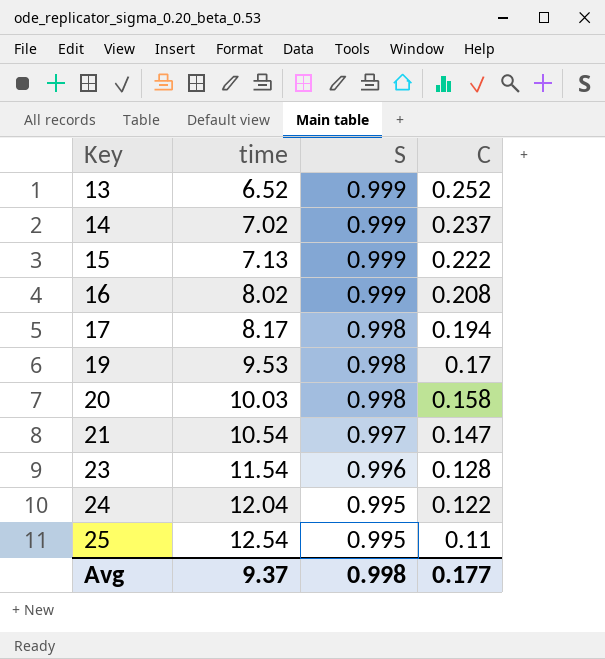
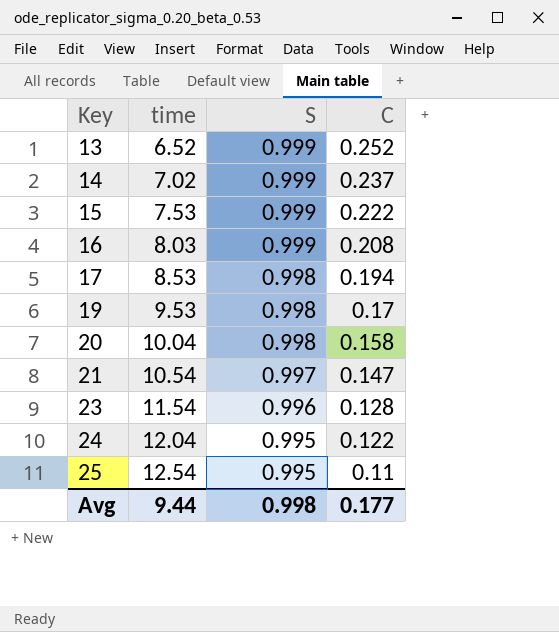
15 | time: 7.13 -> 7.53
16 | time: 8.02 -> 8.03
17 | time: 8.17 -> 8.53
20 | time: 10.03 -> 10.04
Avg | time: 9.37 -> 9.44

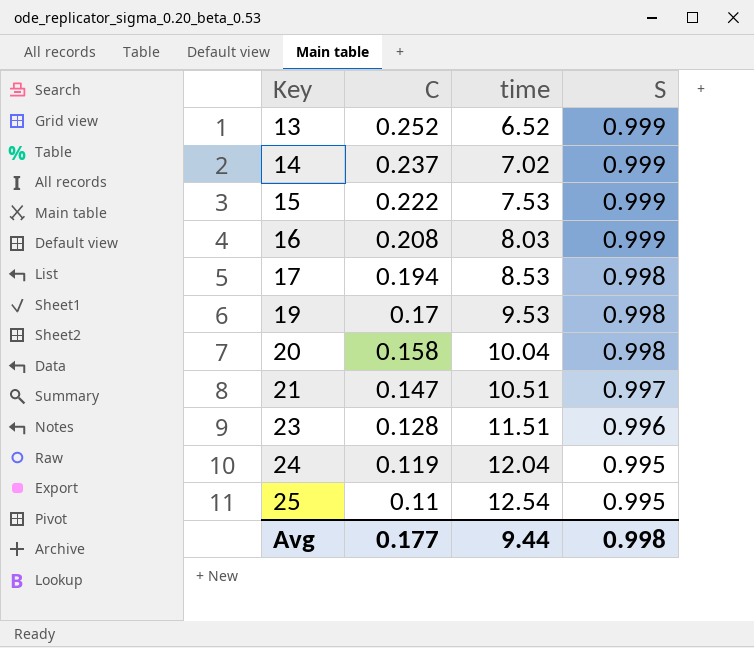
column C | position: 4 -> 2
21 | time: 10.54 -> 10.51
23 | time: 11.54 -> 11.51
24 | C: 0.122 -> 0.119

